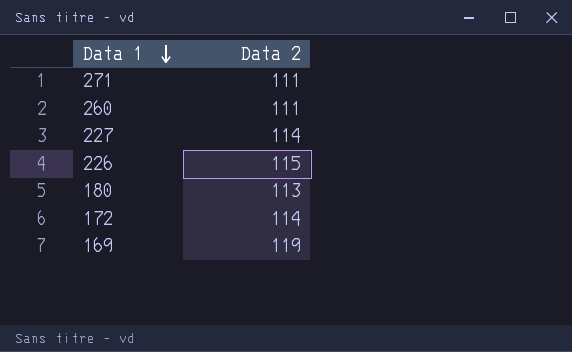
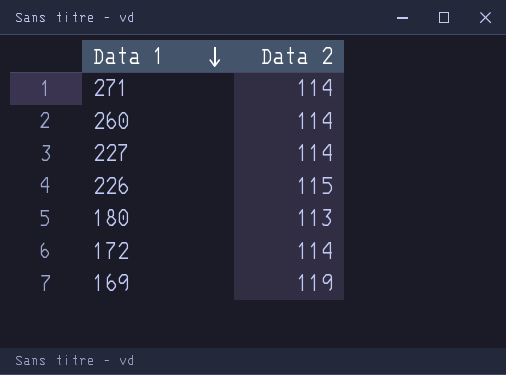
271 | Data 2: 111 -> 114
260 | Data 2: 111 -> 114

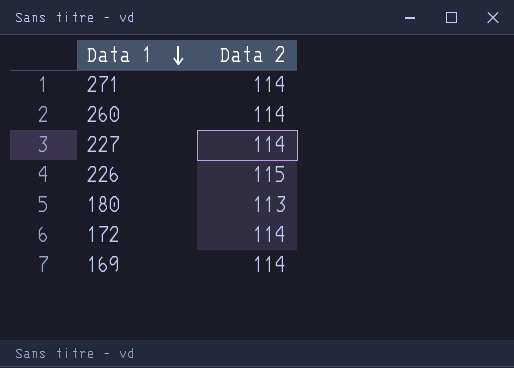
169 | Data 2: 119 -> 114

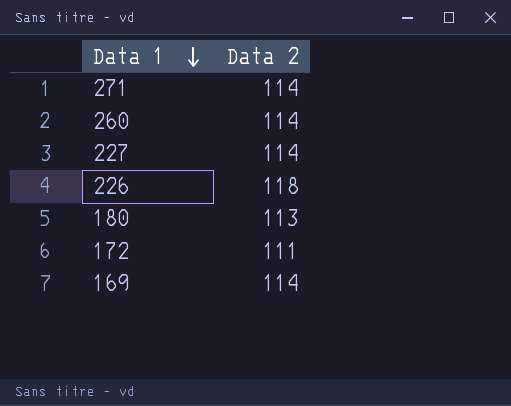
226 | Data 2: 115 -> 118
172 | Data 2: 114 -> 111

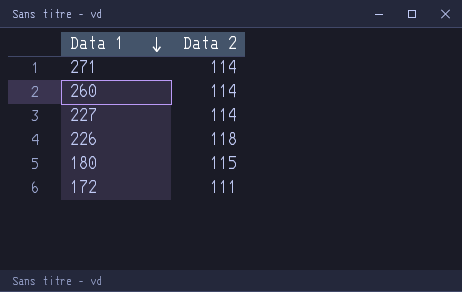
row 169: 114 -> none
180 | Data 2: 113 -> 115

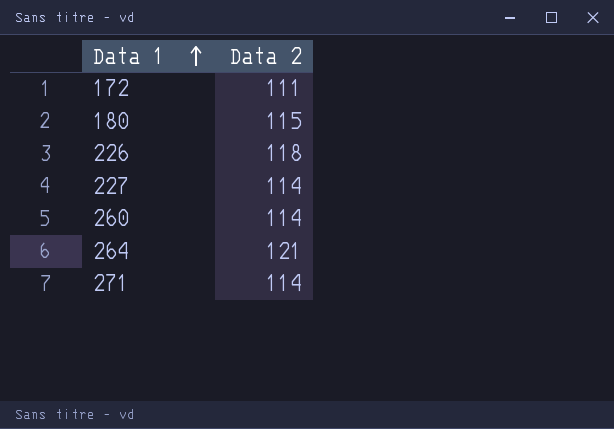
row order: Data 1 descending -> Data 1 ascending
row 264: none -> 121

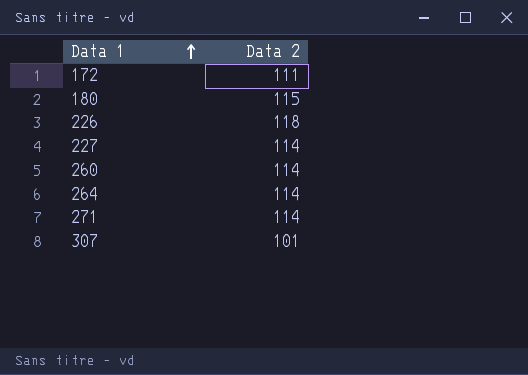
264 | Data 2: 121 -> 114
row 307: none -> 101

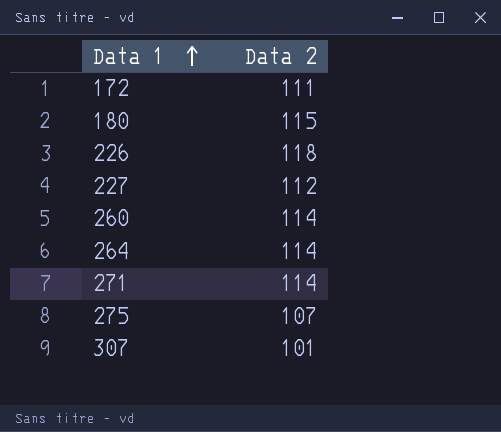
227 | Data 2: 114 -> 112
row 275: none -> 107

